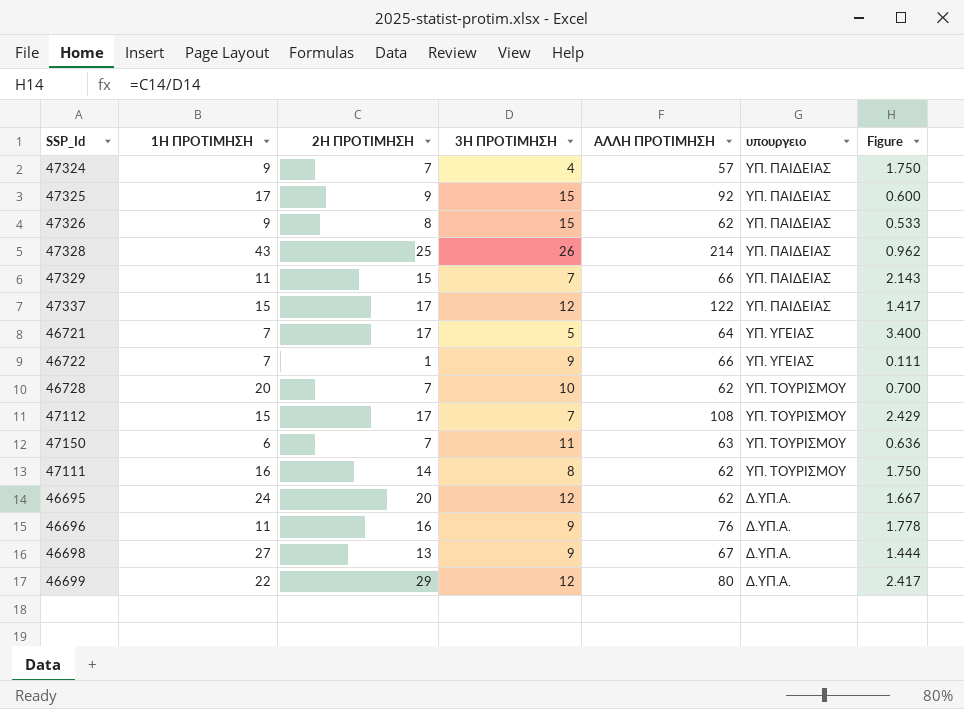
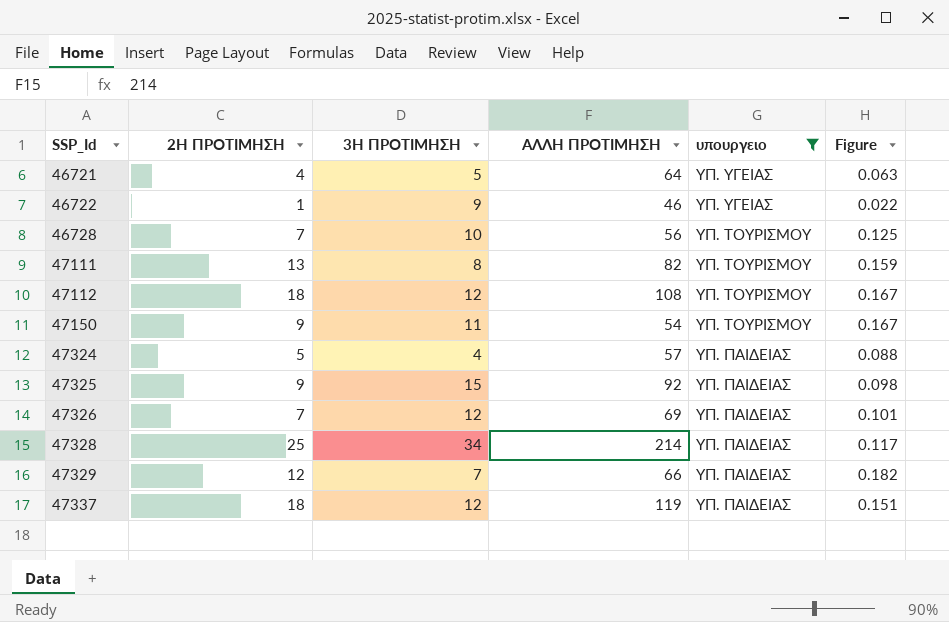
filter: none -> υπουργειο != Δ.ΥΠ.Α.
row order: none -> SSP_Id ascending
column 1Η ΠΡΟΤΙΜΗΣΗ | position: 2 -> none
column Figure | formula: [2Η ΠΡΟΤΙΜΗΣΗ] / [3Η ΠΡΟΤΙΜΗΣΗ] -> [2Η ΠΡΟΤΙΜΗΣΗ] / [ΑΛΛΗ ΠΡΟΤΙΜΗΣΗ]
46721 | 2Η ΠΡΟΤΙΜΗΣΗ: 17 -> 4
46722 | ΑΛΛΗ ΠΡΟΤΙΜΗΣΗ: 66 -> 46
46728 | ΑΛΛΗ ΠΡΟΤΙΜΗΣΗ: 62 -> 56
47111 | 2Η ΠΡΟΤΙΜΗΣΗ: 14 -> 13
47111 | ΑΛΛΗ ΠΡΟΤΙΜΗΣΗ: 62 -> 82
47112 | 2Η ΠΡΟΤΙΜΗΣΗ: 17 -> 18
47112 | 3Η ΠΡΟΤΙΜΗΣΗ: 7 -> 12
47150 | 2Η ΠΡΟΤΙΜΗΣΗ: 7 -> 9
47150 | ΑΛΛΗ ΠΡΟΤΙΜΗΣΗ: 63 -> 54
47324 | 2Η ΠΡΟΤΙΜΗΣΗ: 7 -> 5
47326 | 2Η ΠΡΟΤΙΜΗΣΗ: 8 -> 7
47326 | 3Η ΠΡΟΤΙΜΗΣΗ: 15 -> 12
47326 | ΑΛΛΗ ΠΡΟΤΙΜΗΣΗ: 62 -> 69
47328 | 3Η ΠΡΟΤΙΜΗΣΗ: 26 -> 34
47329 | 2Η ΠΡΟΤΙΜΗΣΗ: 15 -> 12
47337 | 2Η ΠΡΟΤΙΜΗΣΗ: 17 -> 18
47337 | ΑΛΛΗ ΠΡΟΤΙΜΗΣΗ: 122 -> 119

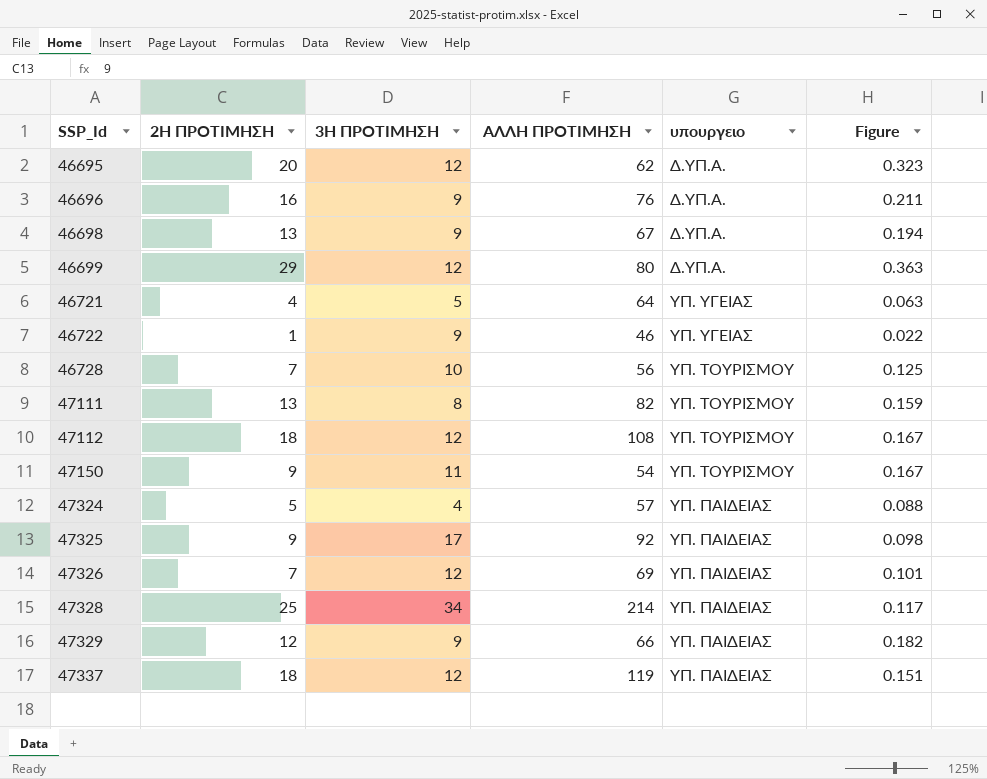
filter: υπουργειο != Δ.ΥΠ.Α. -> none
47325 | 3Η ΠΡΟΤΙΜΗΣΗ: 15 -> 17
47329 | 3Η ΠΡΟΤΙΜΗΣΗ: 7 -> 9

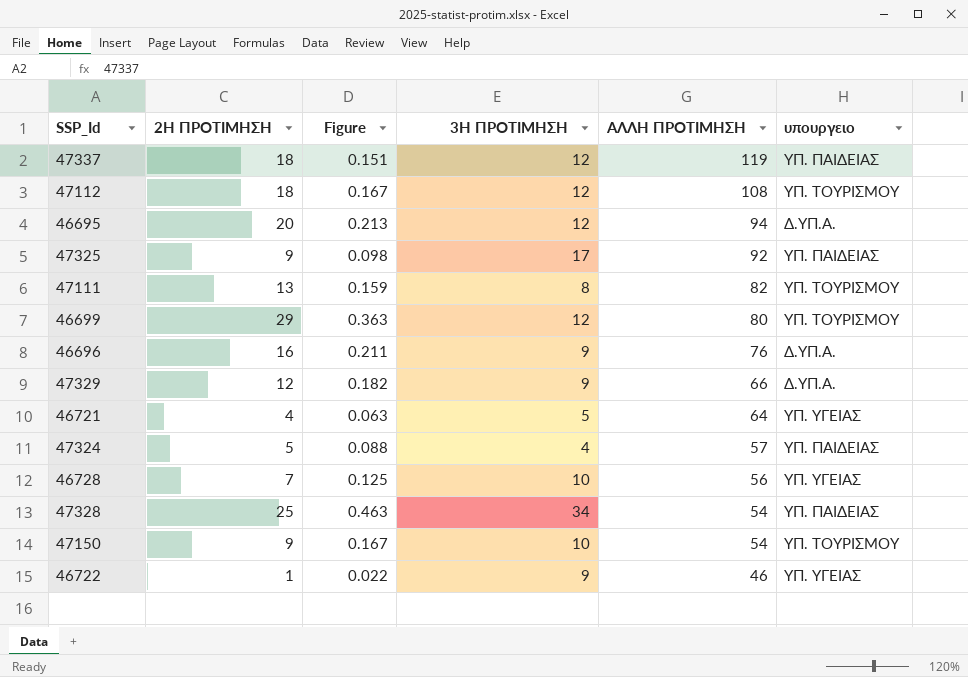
row order: SSP_Id ascending -> ΑΛΛΗ ΠΡΟΤΙΜΗΣΗ descending
column Figure | position: 6 -> 3
row 46698: 13 | 9 | 67 | Δ.ΥΠ.Α. | 0.194 -> none
row 47326: 7 | 12 | 69 | ΥΠ. ΠΑΙΔΕΙΑΣ | 0.101 -> none
46695 | Figure: 0.323 -> 0.213
46695 | ΑΛΛΗ ΠΡΟΤΙΜΗΣΗ: 62 -> 94
46699 | υπουργειο: Δ.ΥΠ.Α. -> ΥΠ. ΤΟΥΡΙΣΜΟΥ
47329 | υπουργειο: ΥΠ. ΠΑΙΔΕΙΑΣ -> Δ.ΥΠ.Α.
46728 | υπουργειο: ΥΠ. ΤΟΥΡΙΣΜΟΥ -> ΥΠ. ΥΓΕΙΑΣ
47328 | Figure: 0.117 -> 0.463
47328 | ΑΛΛΗ ΠΡΟΤΙΜΗΣΗ: 214 -> 54
47150 | 3Η ΠΡΟΤΙΜΗΣΗ: 11 -> 10

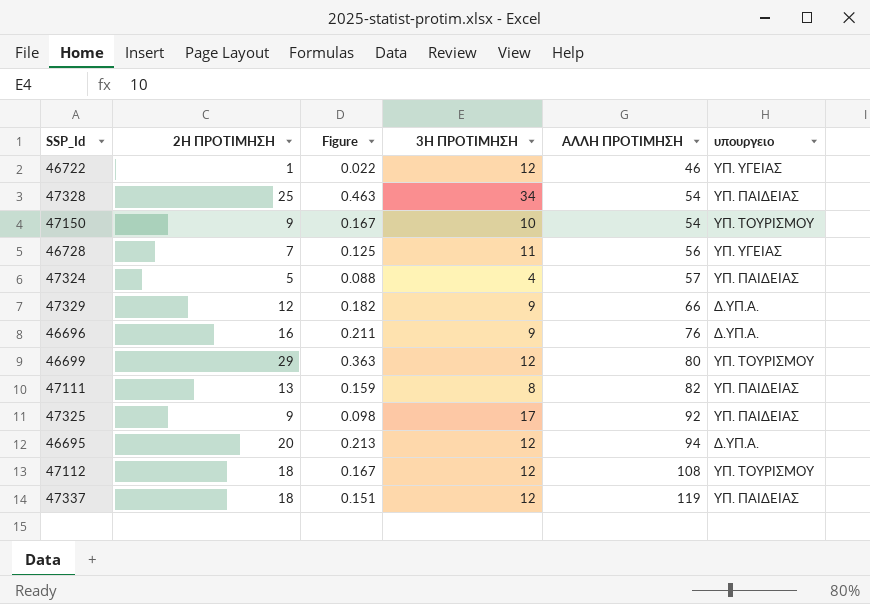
row order: ΑΛΛΗ ΠΡΟΤΙΜΗΣΗ descending -> ΑΛΛΗ ΠΡΟΤΙΜΗΣΗ ascending
row 46721: 4 | 0.063 | 5 | 64 | ΥΠ. ΥΓΕΙΑΣ -> none
46722 | 3Η ΠΡΟΤΙΜΗΣΗ: 9 -> 12
46728 | 3Η ΠΡΟΤΙΜΗΣΗ: 10 -> 11
47111 | υπουργειο: ΥΠ. ΤΟΥΡΙΣΜΟΥ -> ΥΠ. ΠΑΙΔΕΙΑΣ

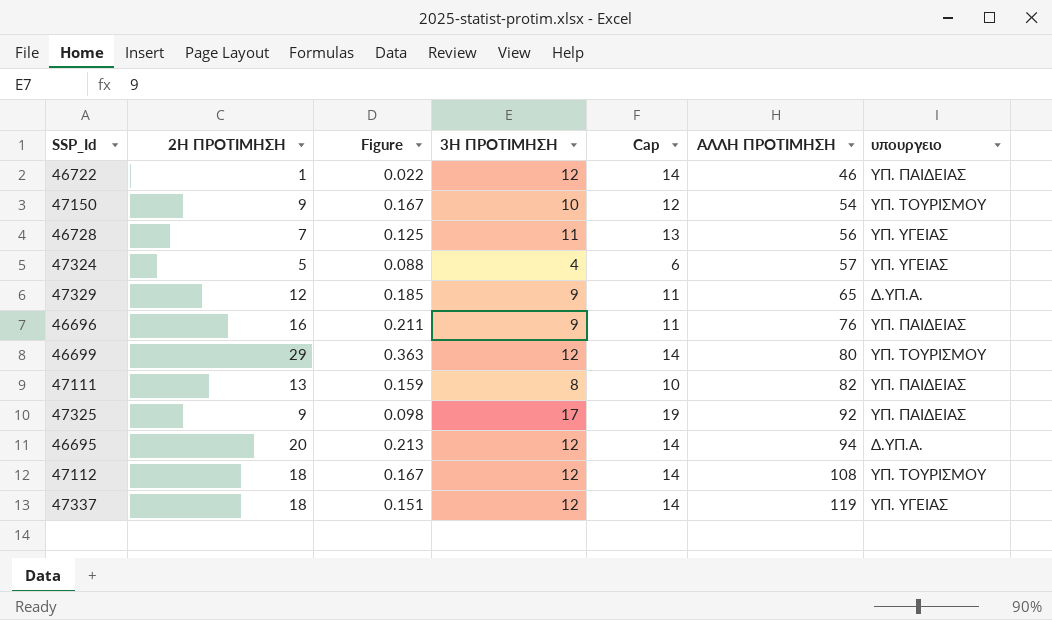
column Cap | formula: none -> [3Η ΠΡΟΤΙΜΗΣΗ] + 2
row 47328: 25 | 0.463 | 34 | 54 | ΥΠ. ΠΑΙΔΕΙΑΣ -> none
46722 | υπουργειο: ΥΠ. ΥΓΕΙΑΣ -> ΥΠ. ΠΑΙΔΕΙΑΣ
47324 | υπουργειο: ΥΠ. ΠΑΙΔΕΙΑΣ -> ΥΠ. ΥΓΕΙΑΣ
47329 | Figure: 0.182 -> 0.185
47329 | ΑΛΛΗ ΠΡΟΤΙΜΗΣΗ: 66 -> 65
46696 | υπουργειο: Δ.ΥΠ.Α. -> ΥΠ. ΠΑΙΔΕΙΑΣ
47337 | υπουργειο: ΥΠ. ΠΑΙΔΕΙΑΣ -> ΥΠ. ΥΓΕΙΑΣ

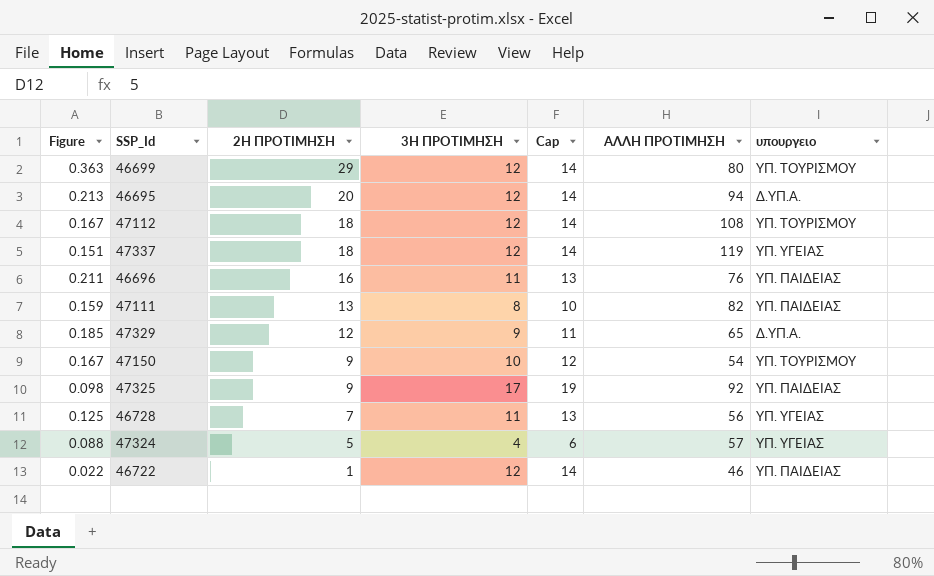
row order: ΑΛΛΗ ΠΡΟΤΙΜΗΣΗ ascending -> 2Η ΠΡΟΤΙΜΗΣΗ descending
column Figure | position: 3 -> 1
46696 | 3Η ΠΡΟΤΙΜΗΣΗ: 9 -> 11
46696 | Cap: 11 -> 13

